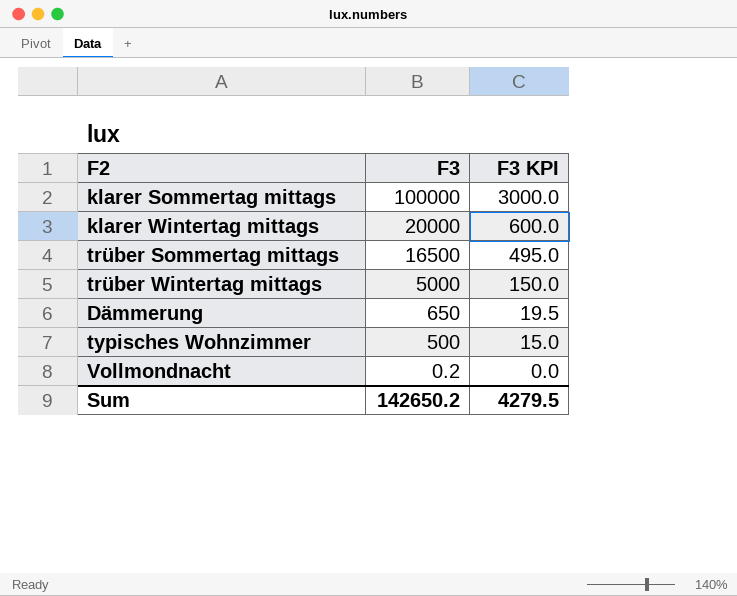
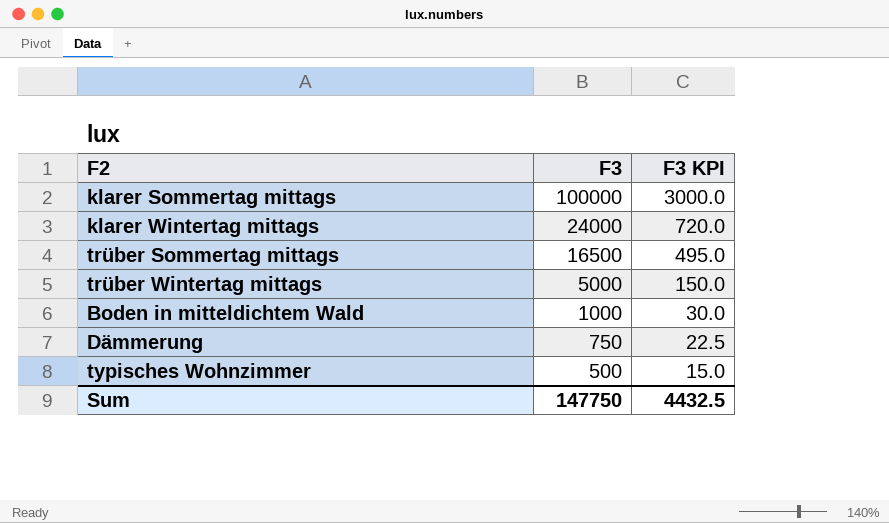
row Vollmondnacht: 0.2 | 0.0 -> none
klarer Wintertag mittags | F3: 20000 -> 24000
klarer Wintertag mittags | F3 KPI: 600.0 -> 720.0
row Boden in mitteldichtem Wald: none -> 1000 | 30.0
Dämmerung | F3: 650 -> 750
Dämmerung | F3 KPI: 19.5 -> 22.5
Sum | F3: 142650.2 -> 147750
Sum | F3 KPI: 4279.5 -> 4432.5

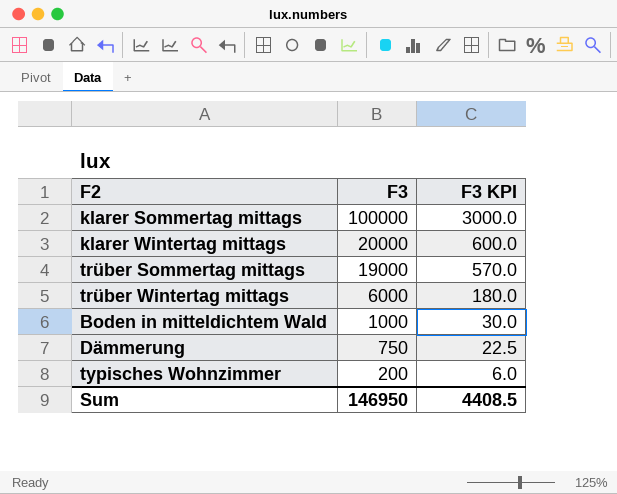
klarer Wintertag mittags | F3: 24000 -> 20000
klarer Wintertag mittags | F3 KPI: 720.0 -> 600.0
trüber Sommertag mittags | F3: 16500 -> 19000
trüber Sommertag mittags | F3 KPI: 495.0 -> 570.0
trüber Wintertag mittags | F3: 5000 -> 6000
trüber Wintertag mittags | F3 KPI: 150.0 -> 180.0
typisches Wohnzimmer | F3: 500 -> 200
typisches Wohnzimmer | F3 KPI: 15.0 -> 6.0
Sum | F3: 147750 -> 146950
Sum | F3 KPI: 4432.5 -> 4408.5

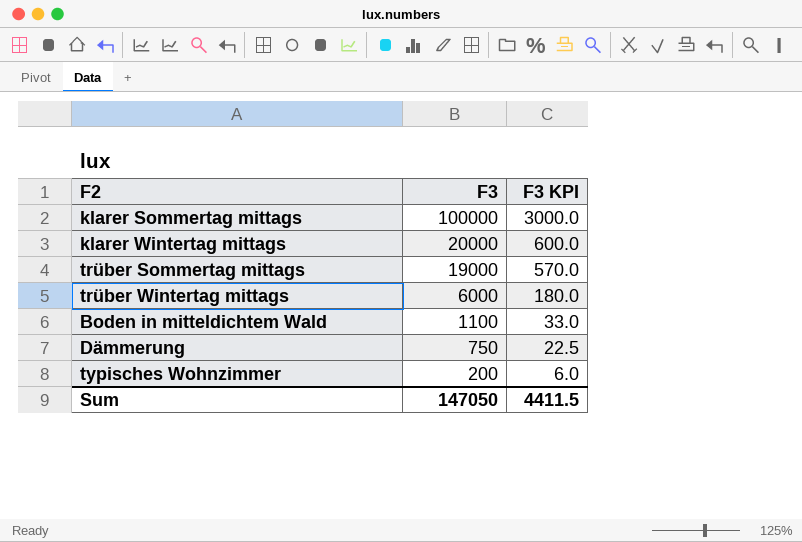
Boden in mitteldichtem Wald | F3: 1000 -> 1100
Boden in mitteldichtem Wald | F3 KPI: 30.0 -> 33.0
Sum | F3: 146950 -> 147050
Sum | F3 KPI: 4408.5 -> 4411.5

